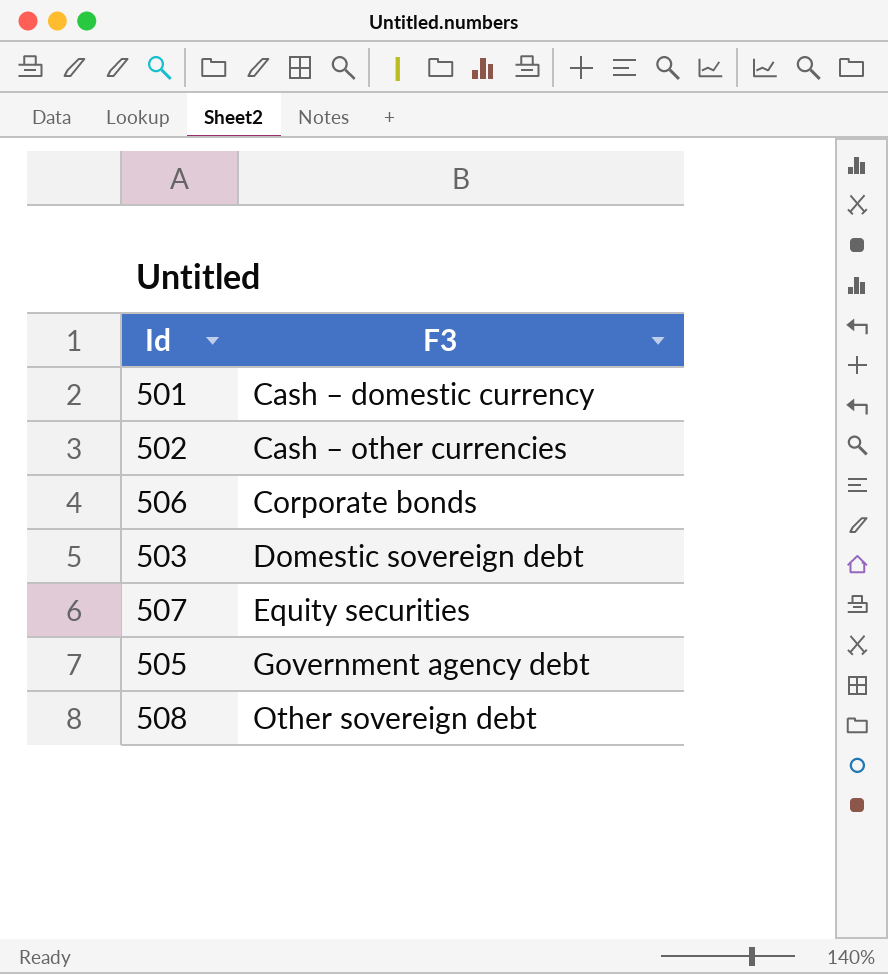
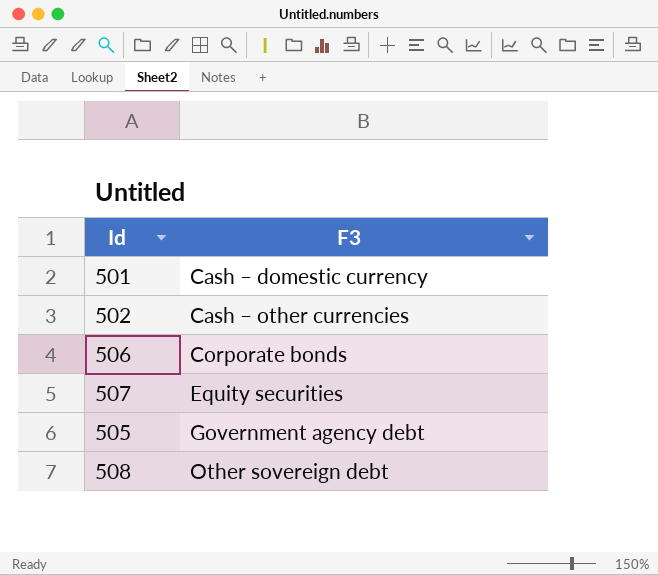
row 503: Domestic sovereign debt -> none

